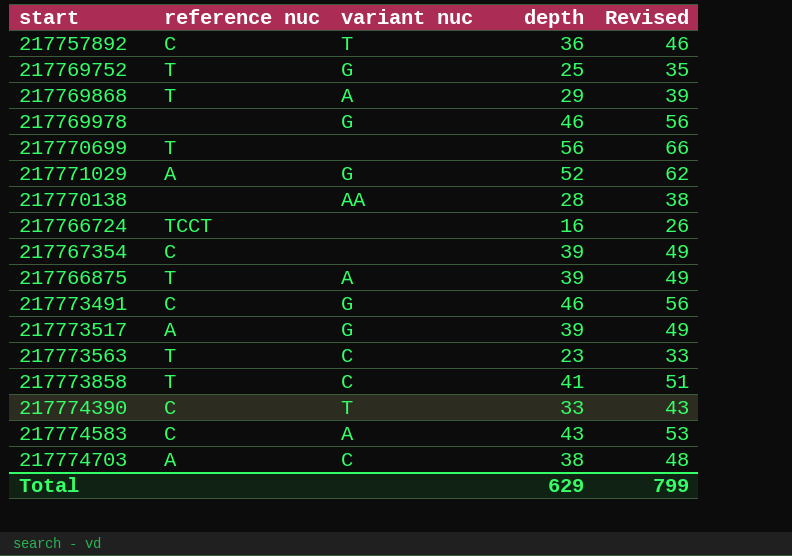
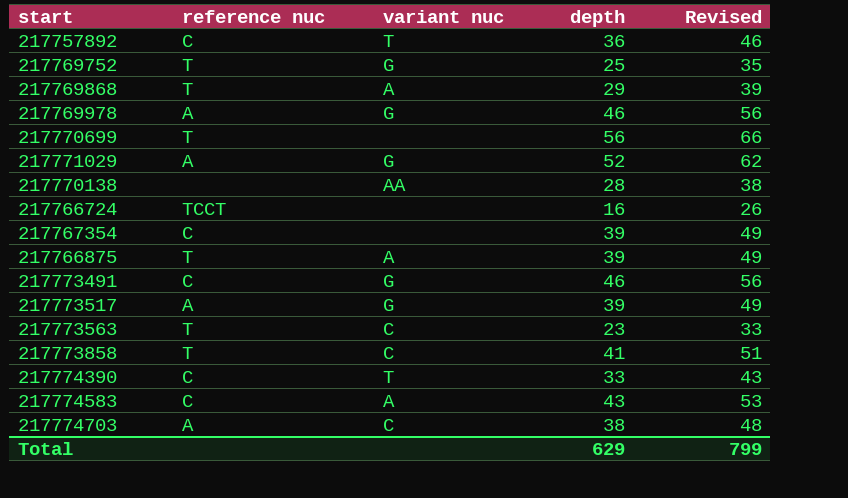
217769978 | reference nuc: none -> A

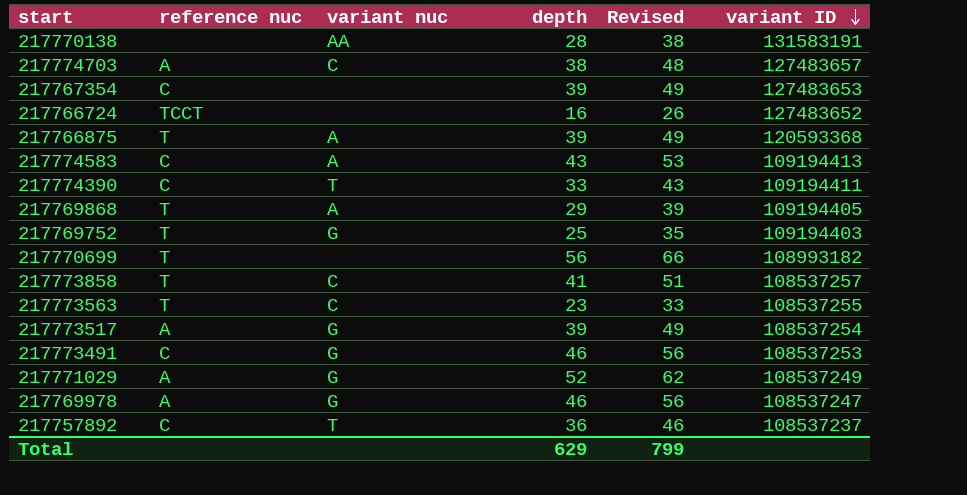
row order: none -> variant ID descending
column variant ID | position: none -> 6

